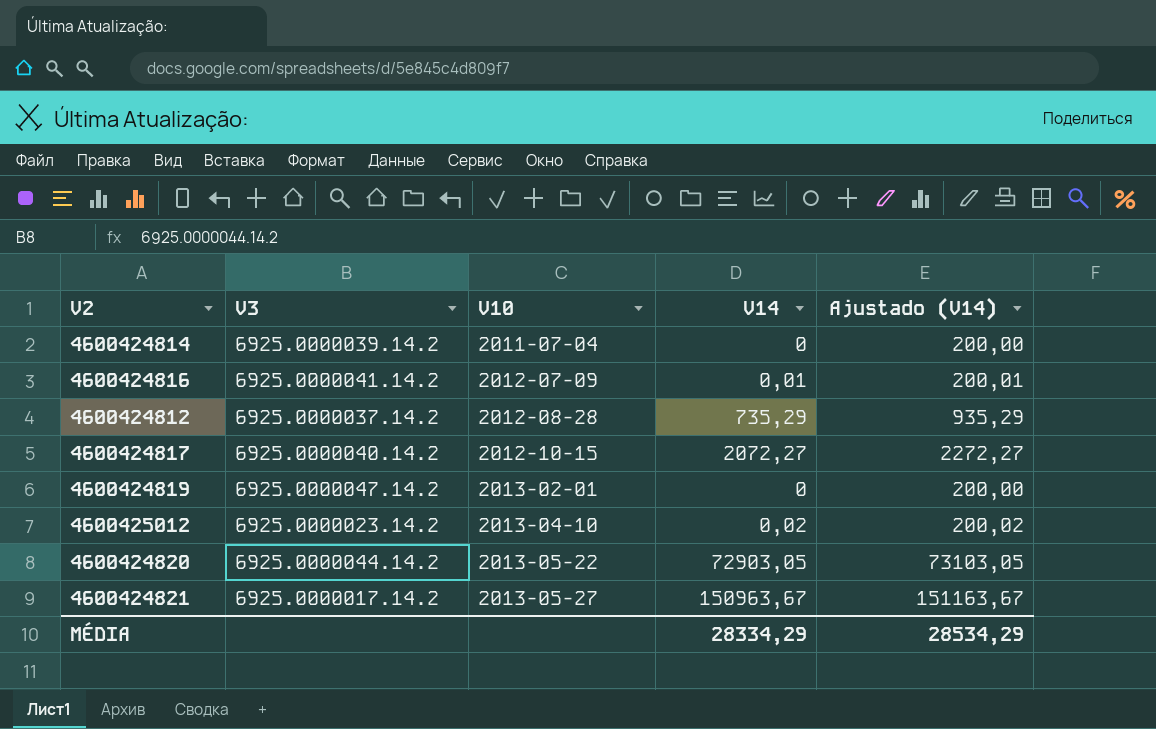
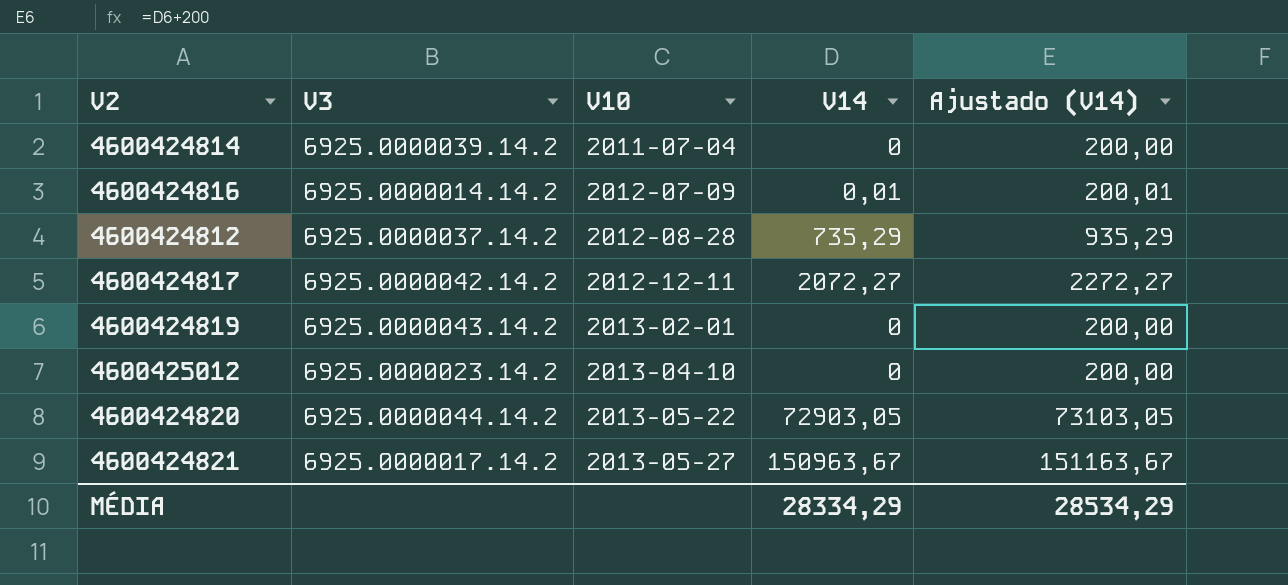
4600424816 | V3: 6925.0000041.14.2 -> 6925.0000014.14.2
4600424817 | V3: 6925.0000040.14.2 -> 6925.0000042.14.2
4600424817 | V10: 2012-10-15 -> 2012-12-11
4600424819 | V3: 6925.0000047.14.2 -> 6925.0000043.14.2
4600425012 | V14: 0,02 -> 0
4600425012 | Ajustado (V14): 200,02 -> 200,00

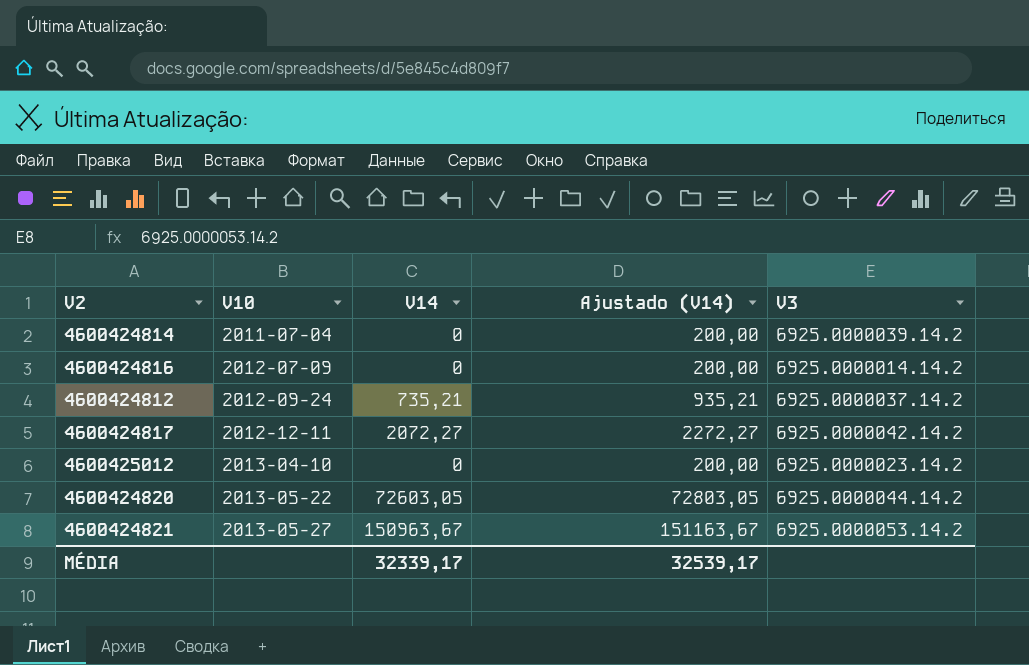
column V3 | position: 2 -> 5
row 4600424819: 6925.0000043.14.2 | 2013-02-01 | 0 | 200,00 -> none
4600424816 | V14: 0,01 -> 0
4600424816 | Ajustado (V14): 200,01 -> 200,00
4600424812 | V10: 2012-08-28 -> 2012-09-24
4600424812 | V14: 735,29 -> 735,21
4600424812 | Ajustado (V14): 935,29 -> 935,21
4600424820 | V14: 72903,05 -> 72603,05
4600424820 | Ajustado (V14): 73103,05 -> 72803,05
4600424821 | V3: 6925.0000017.14.2 -> 6925.0000053.14.2
MÉDIA | V14: 28334,29 -> 32339,17
MÉDIA | Ajustado (V14): 28534,29 -> 32539,17

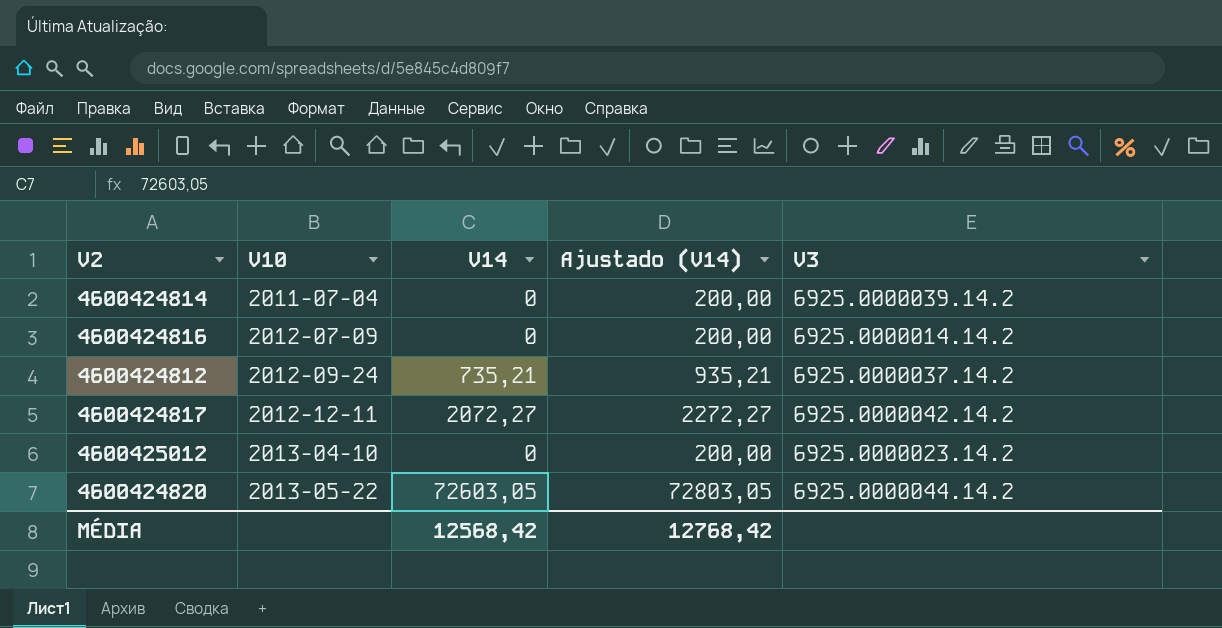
row 4600424821: 2013-05-27 | 150963,67 | 151163,67 | 6925.0000053.14.2 -> none
MÉDIA | V14: 32339,17 -> 12568,42
MÉDIA | Ajustado (V14): 32539,17 -> 12768,42

